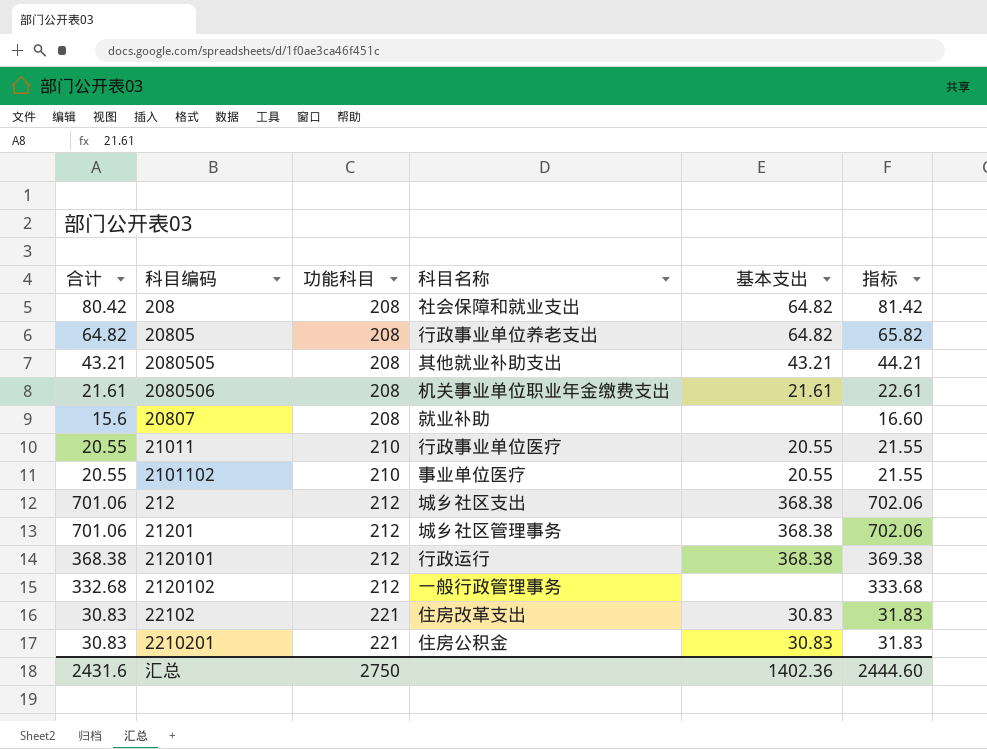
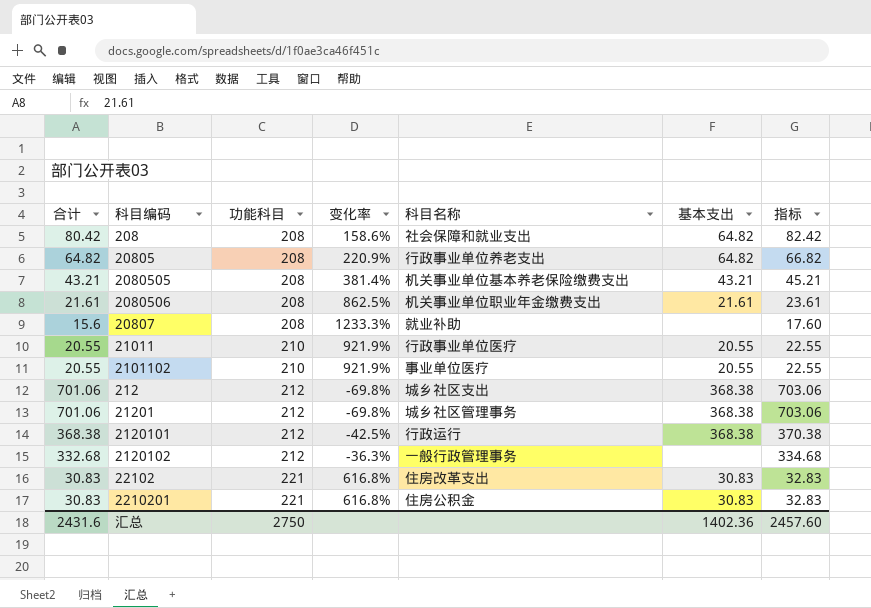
column 变化率 | formula: none -> ([功能科目] - [合计]) / [合计]
column 指标 | formula: [合计] + 1 -> [合计] + 2
2080505 | 科目名称: 其他就业补助支出 -> 机关事业单位基本养老保险缴费支出
汇总 | 指标: 2444.60 -> 2457.60

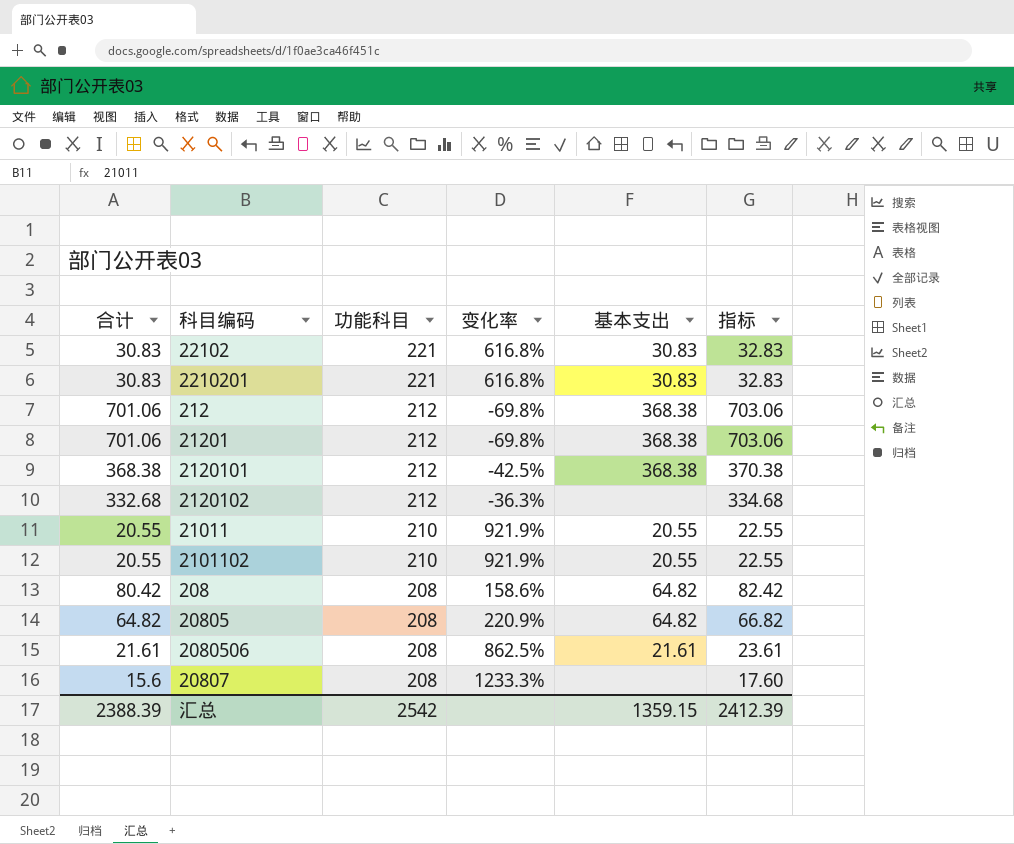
row order: 功能科目 ascending -> 功能科目 descending
column 科目名称 | position: 5 -> none
row 2080505: 43.21 | 208 | 381.4% | 机关事业单位基本养老保险缴费支出 | 43.21 | 45.21 -> none
汇总 | 合计: 2431.6 -> 2388.39
汇总 | 功能科目: 2750 -> 2542
汇总 | 基本支出: 1402.36 -> 1359.15
汇总 | 指标: 2457.60 -> 2412.39

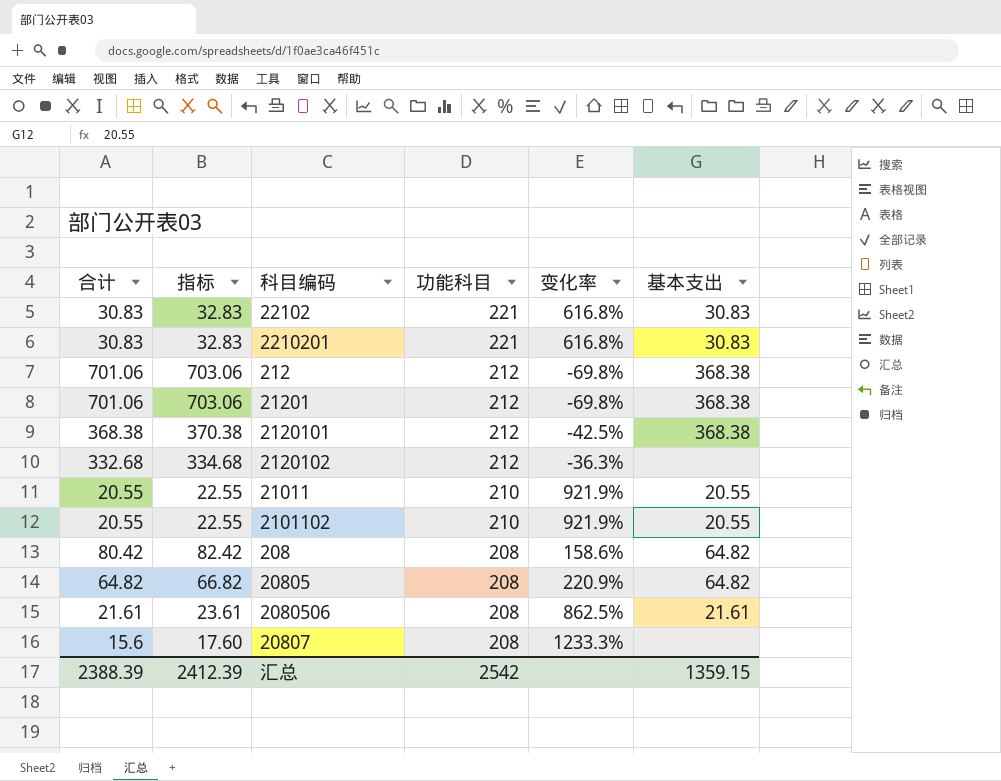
column 指标 | position: 6 -> 2

